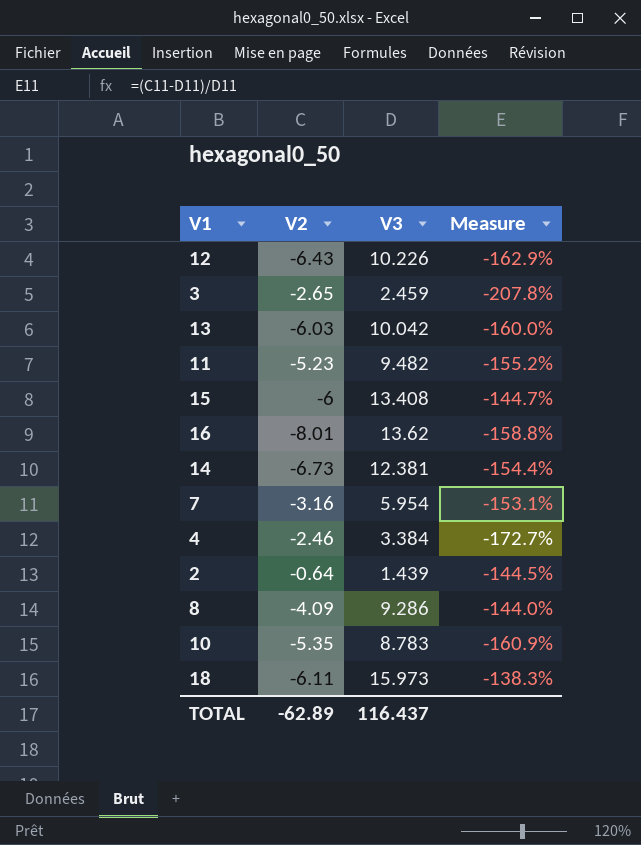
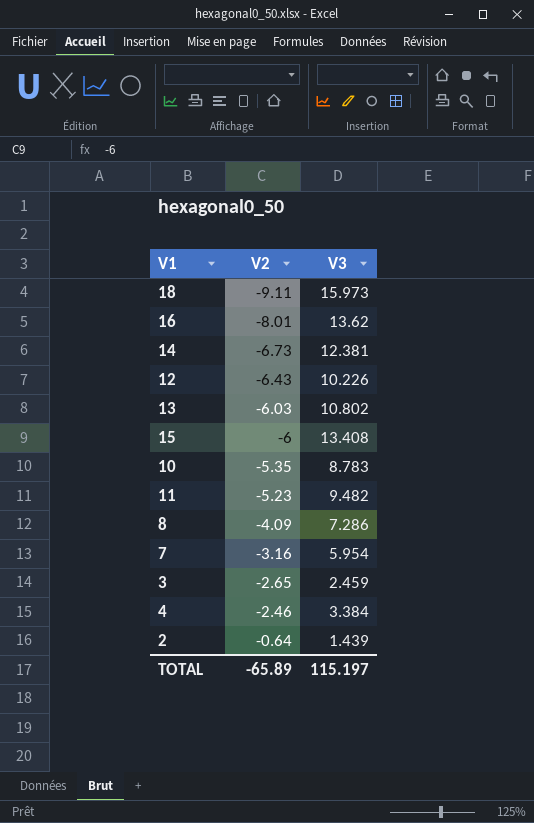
row order: none -> V2 ascending
column Measure | formula: ([V2] - [V3]) / [V3] -> none
18 | V2: -6.11 -> -9.11
13 | V3: 10.042 -> 10.802
8 | V3: 9.286 -> 7.286
TOTAL | V2: -62.89 -> -65.89
TOTAL | V3: 116.437 -> 115.197

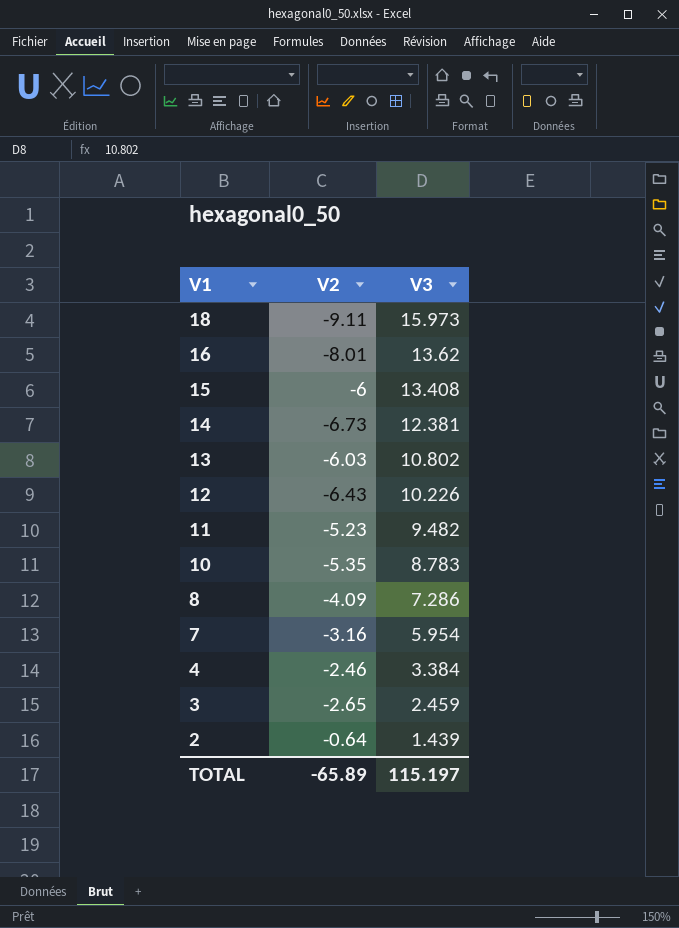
row order: V2 ascending -> V1 descending

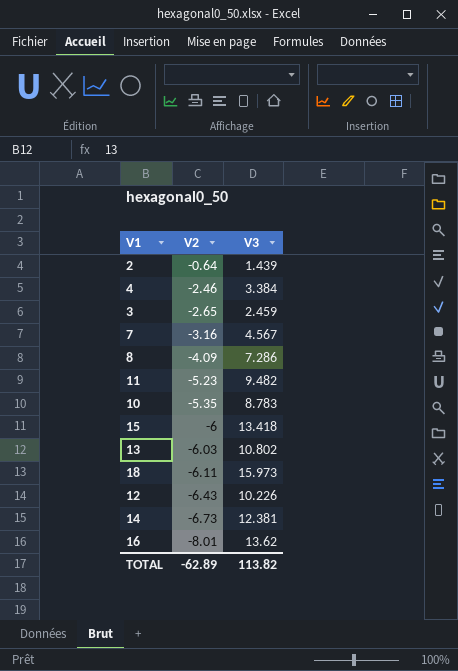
row order: V1 descending -> V2 descending
7 | V3: 5.954 -> 4.567
15 | V3: 13.408 -> 13.418
18 | V2: -9.11 -> -6.11
TOTAL | V2: -65.89 -> -62.89
TOTAL | V3: 115.197 -> 113.82

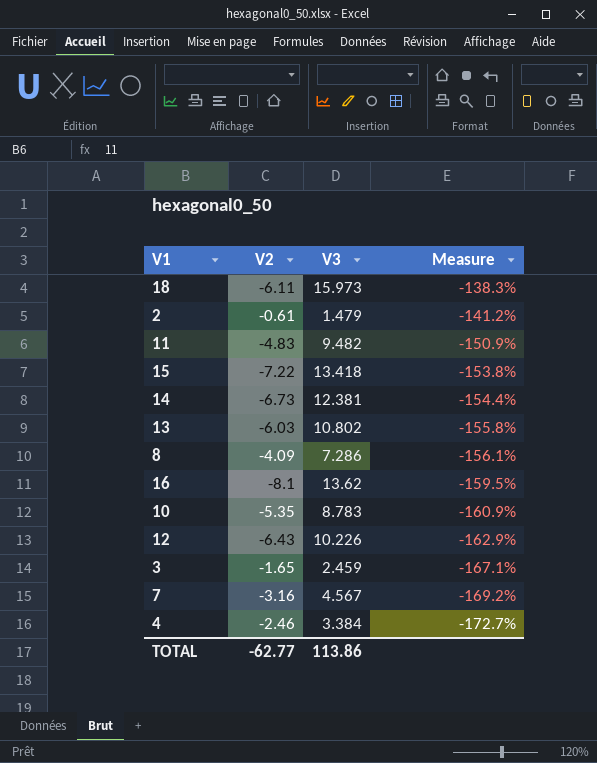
row order: V2 descending -> Measure descending
column Measure | formula: none -> ([V2] - [V3]) / [V3]
2 | V2: -0.64 -> -0.61
2 | V3: 1.439 -> 1.479
11 | V2: -5.23 -> -4.83
15 | V2: -6 -> -7.22
16 | V2: -8.01 -> -8.1
3 | V2: -2.65 -> -1.65
TOTAL | V2: -62.89 -> -62.77
TOTAL | V3: 113.82 -> 113.86

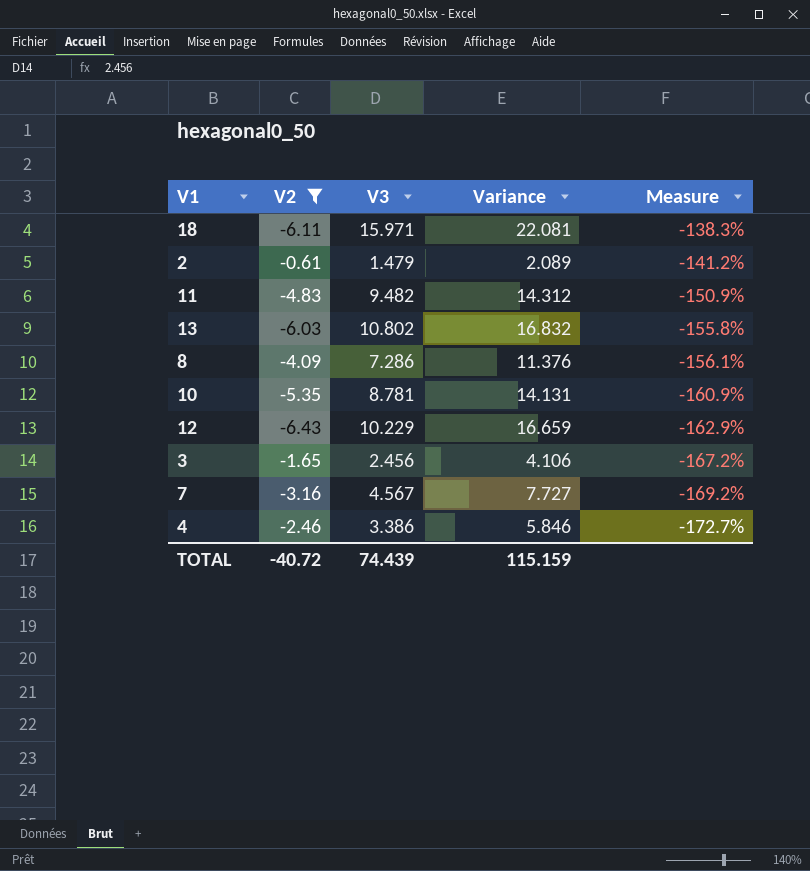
filter: none -> V2 >= -6.43
column Variance | formula: none -> [V3] - [V2]
18 | V3: 15.973 -> 15.971
10 | V3: 8.783 -> 8.781
12 | V3: 10.226 -> 10.229
3 | V3: 2.459 -> 2.456
3 | Measure: -167.1% -> -167.2%
4 | V3: 3.384 -> 3.386
TOTAL | V2: -62.77 -> -40.72
TOTAL | V3: 113.86 -> 74.439

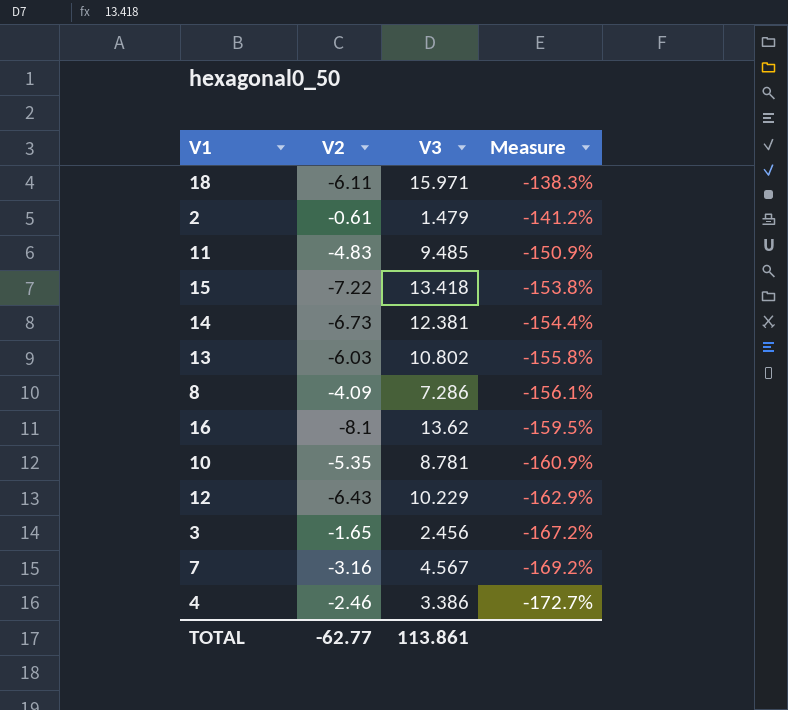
filter: V2 >= -6.43 -> none
column Variance | formula: [V3] - [V2] -> none
11 | V3: 9.482 -> 9.485
TOTAL | V2: -40.72 -> -62.77
TOTAL | V3: 74.439 -> 113.861

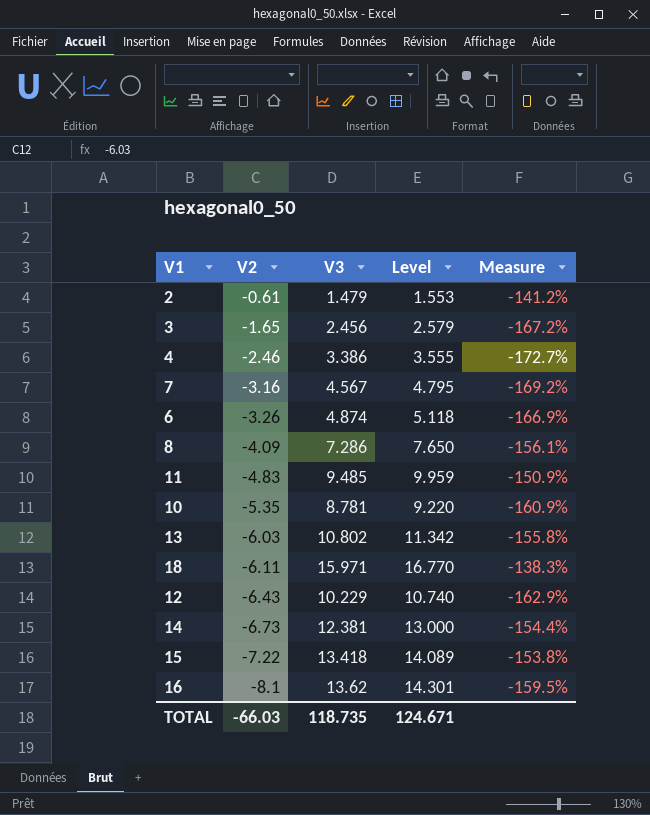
row order: Measure descending -> V2 descending
column Level | formula: none -> [V3] * 1.05
row 6: none -> -3.26 | 4.874 | 5.118 | -166.9%
TOTAL | V2: -62.77 -> -66.03
TOTAL | V3: 113.861 -> 118.735

